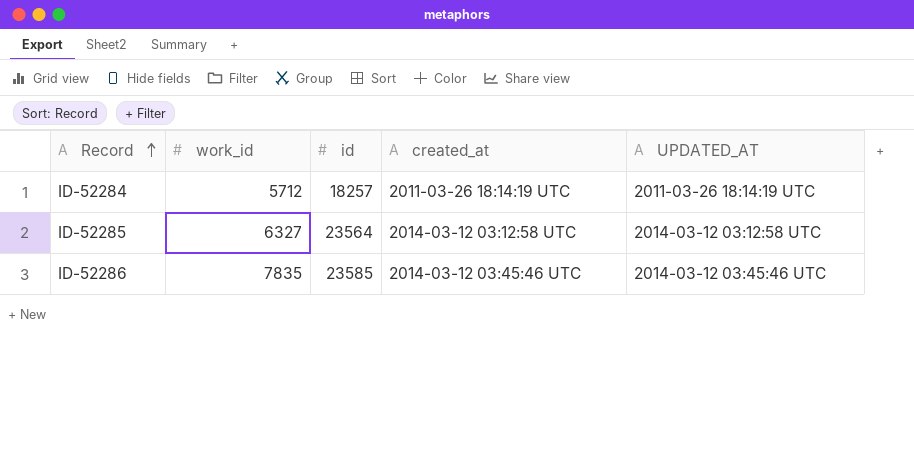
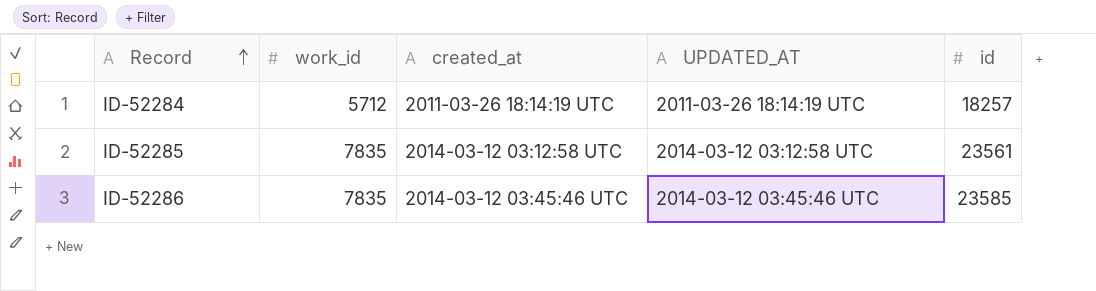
column id | position: 3 -> 5
ID-52285 | work_id: 6327 -> 7835
ID-52285 | id: 23564 -> 23561

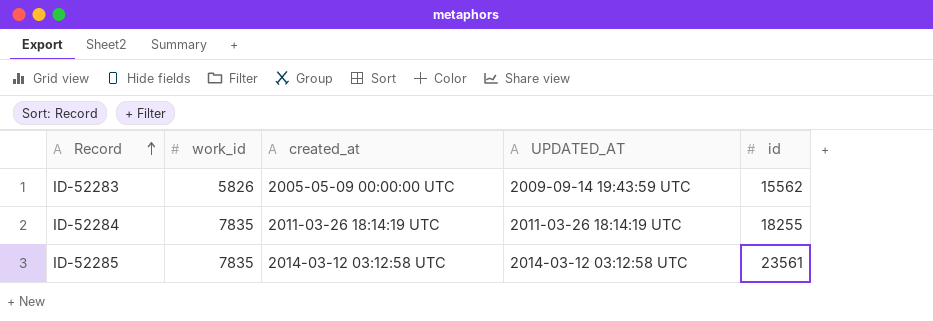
row ID-52286: 7835 | 2014-03-12 03:45:46 UTC | 2014-03-12 03:45:46 UTC | 23585 -> none
row ID-52283: none -> 5826 | 2005-05-09 00:00:00 UTC | 2009-09-14 19:43:59 UTC | 15562
ID-52284 | work_id: 5712 -> 7835
ID-52284 | id: 18257 -> 18255

